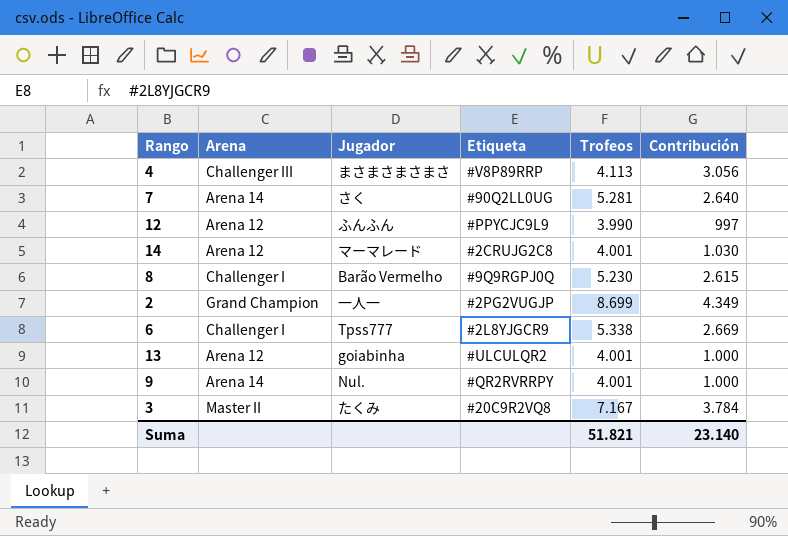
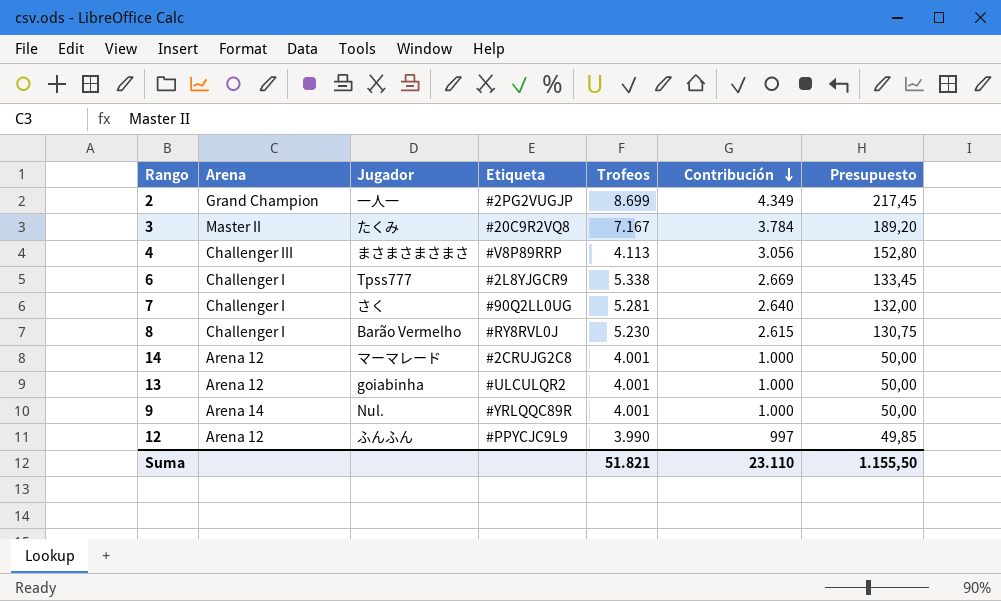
row order: none -> Contribución descending
column Presupuesto | formula: none -> [Contribución] * 0,05
7 | Arena: Arena 14 -> Challenger I
8 | Etiqueta: #9Q9RGPJ0Q -> #RY8RVL0J
14 | Contribución: 1.030 -> 1.000
9 | Etiqueta: #QR2RVRRPY -> #YRLQQC89R
Suma | Contribución: 23.140 -> 23.110

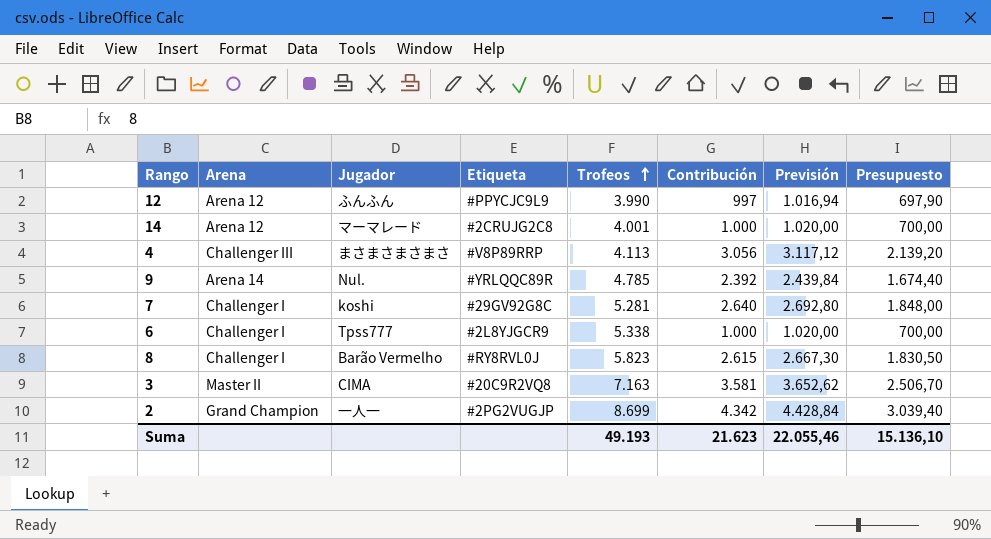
row order: Contribución descending -> Trofeos ascending
column Previsión | formula: none -> [Contribución] * 1,02
column Presupuesto | formula: [Contribución] * 0,05 -> [Contribución] * 0,7
row 13: Arena 12 | goiabinha | #ULCULQR2 | 4.001 | 1.000 | 50,00 -> none
9 | Trofeos: 4.001 -> 4.785
9 | Contribución: 1.000 -> 2.392
7 | Jugador: さく -> koshi
7 | Etiqueta: #90Q2LL0UG -> #29GV92G8C
6 | Contribución: 2.669 -> 1.000
8 | Trofeos: 5.230 -> 5.823
3 | Jugador: たくみ -> CIMA
3 | Trofeos: 7.167 -> 7.163
3 | Contribución: 3.784 -> 3.581
2 | Contribución: 4.349 -> 4.342
Suma | Trofeos: 51.821 -> 49.193
Suma | Contribución: 23.110 -> 21.623
Suma | Presupuesto: 1.155,50 -> 15.136,10

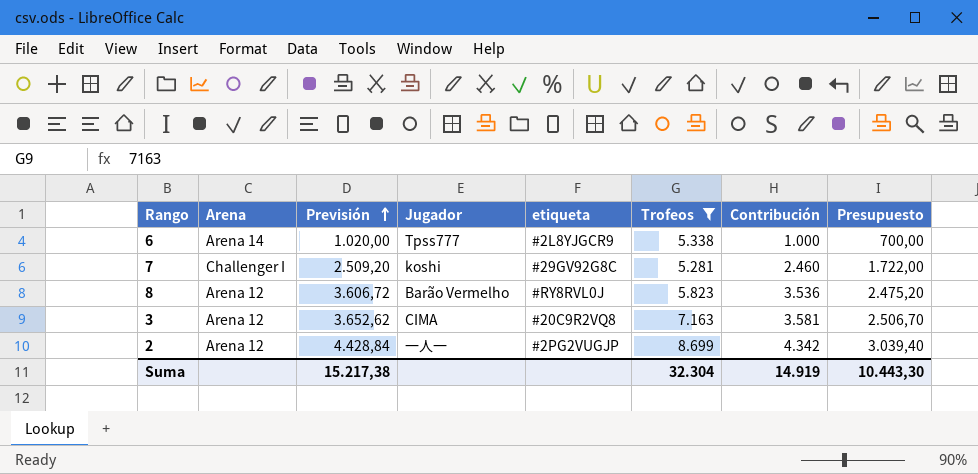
filter: none -> Trofeos >= 5.281
row order: Trofeos ascending -> Previsión ascending
column Previsión | position: 7 -> 3
column name: Etiqueta -> etiqueta
6 | Arena: Challenger I -> Arena 14
7 | Previsión: 2.692,80 -> 2.509,20
7 | Contribución: 2.640 -> 2.460
7 | Presupuesto: 1.848,00 -> 1.722,00
8 | Arena: Challenger I -> Arena 12
8 | Previsión: 2.667,30 -> 3.606,72
8 | Contribución: 2.615 -> 3.536
8 | Presupuesto: 1.830,50 -> 2.475,20
3 | Arena: Master II -> Arena 12
2 | Arena: Grand Champion -> Arena 12
Suma | Previsión: 22.055,46 -> 15.217,38
Suma | Trofeos: 49.193 -> 32.304
Suma | Contribución: 21.623 -> 14.919
Suma | Presupuesto: 15.136,10 -> 10.443,30

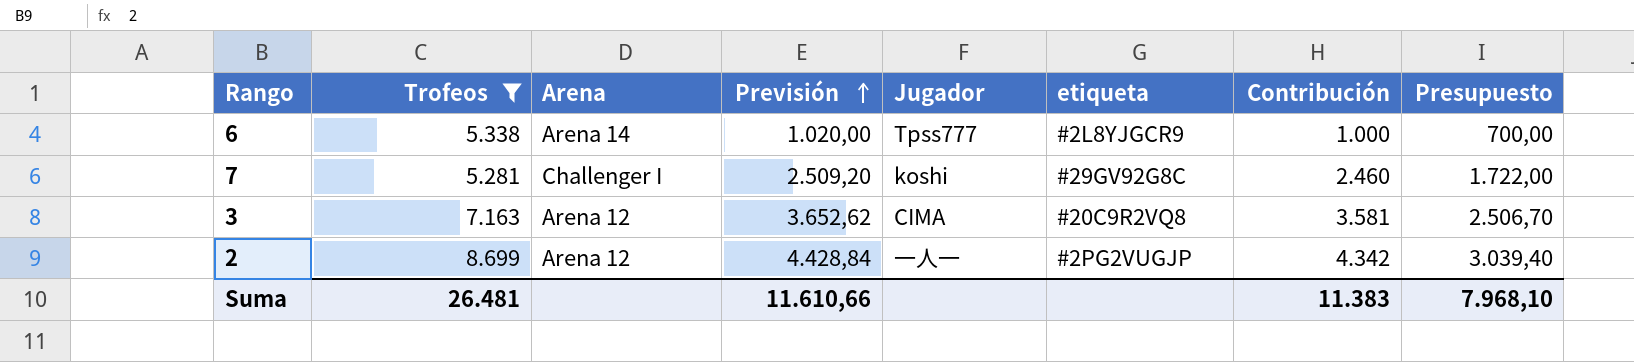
column Trofeos | position: 6 -> 2
row 8: Arena 12 | 3.606,72 | Barão Vermelho | #RY8RVL0J | 5.823 | 3.536 | 2.475,20 -> none
Suma | Trofeos: 32.304 -> 26.481
Suma | Previsión: 15.217,38 -> 11.610,66
Suma | Contribución: 14.919 -> 11.383
Suma | Presupuesto: 10.443,30 -> 7.968,10

